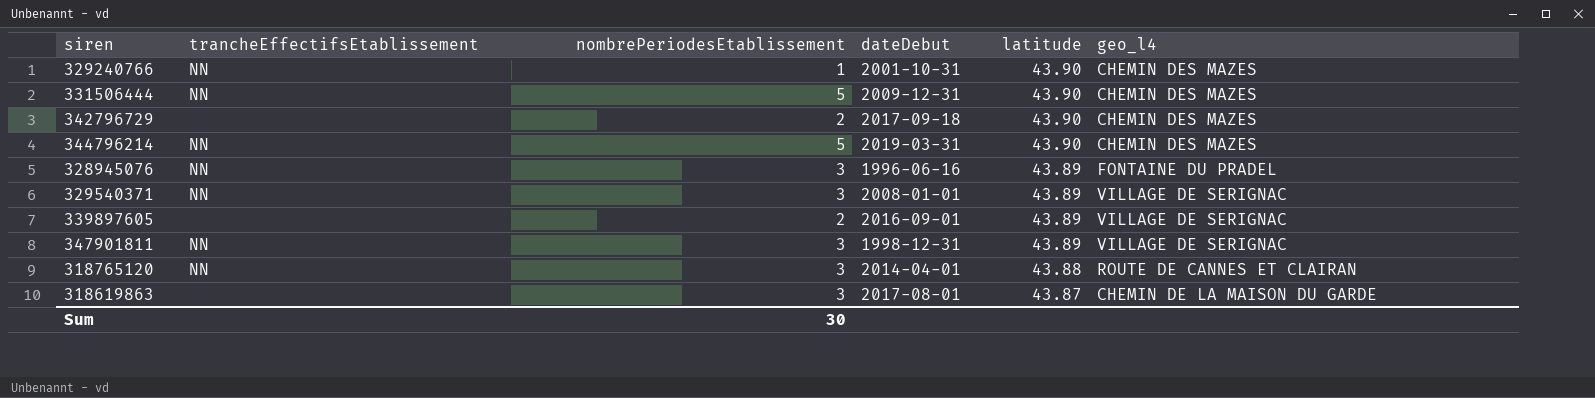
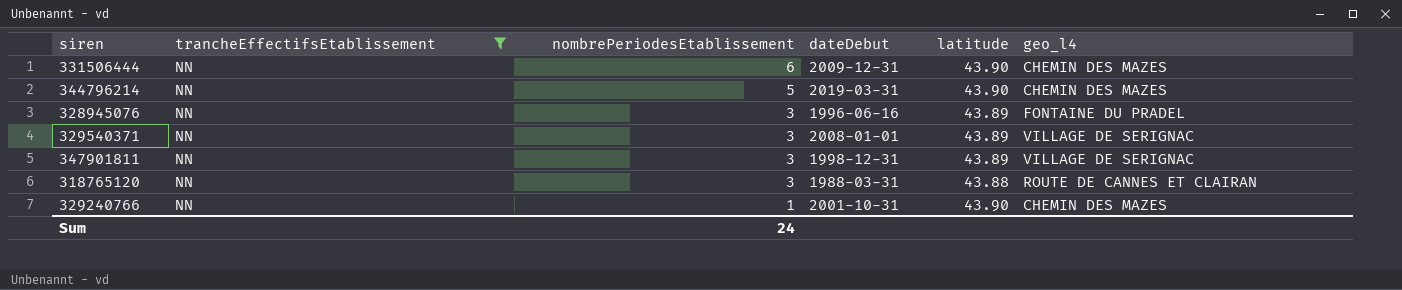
filter: none -> trancheEffectifsEtablissement = NN
row order: latitude descending -> nombrePeriodesEtablissement descending
331506444 | nombrePeriodesEtablissement: 5 -> 6
318765120 | dateDebut: 2014-04-01 -> 1988-03-31
Sum | nombrePeriodesEtablissement: 30 -> 24

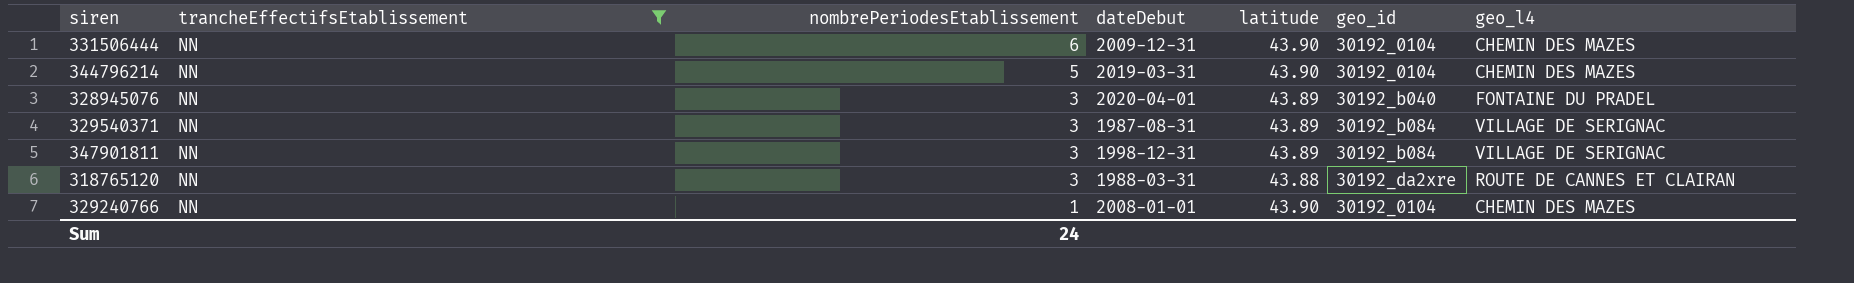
column geo_id | position: none -> 6
328945076 | dateDebut: 1996-06-16 -> 2020-04-01
329540371 | dateDebut: 2008-01-01 -> 1987-08-31
329240766 | dateDebut: 2001-10-31 -> 2008-01-01

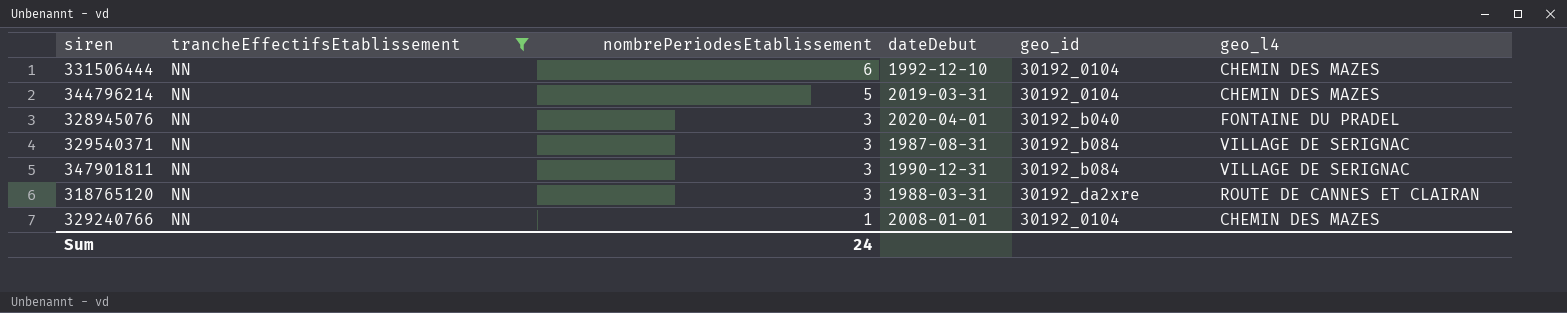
column latitude | position: 5 -> none
331506444 | dateDebut: 2009-12-31 -> 1992-12-10
347901811 | dateDebut: 1998-12-31 -> 1990-12-31

